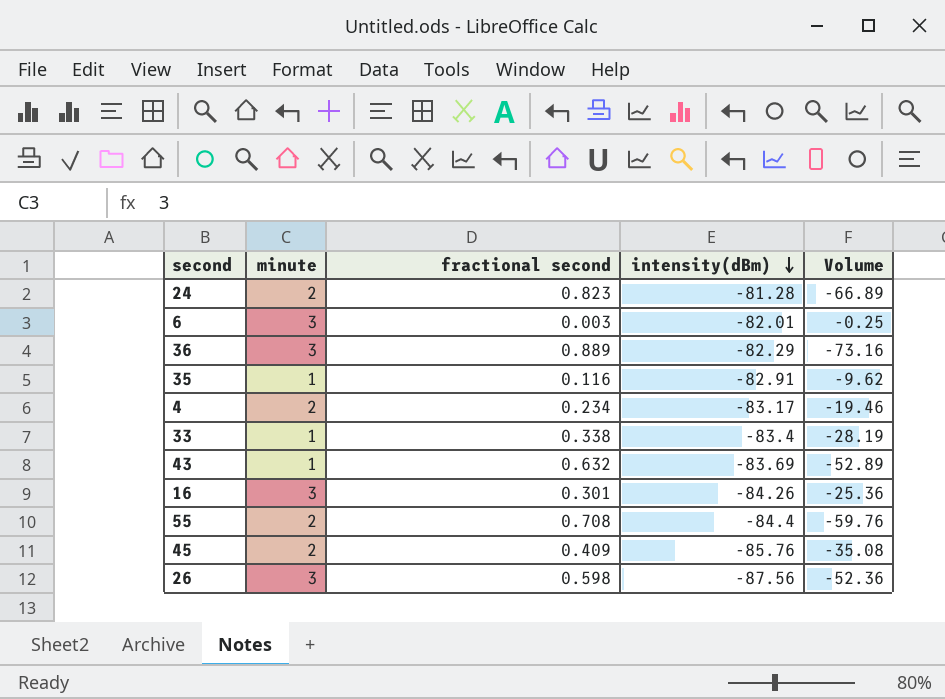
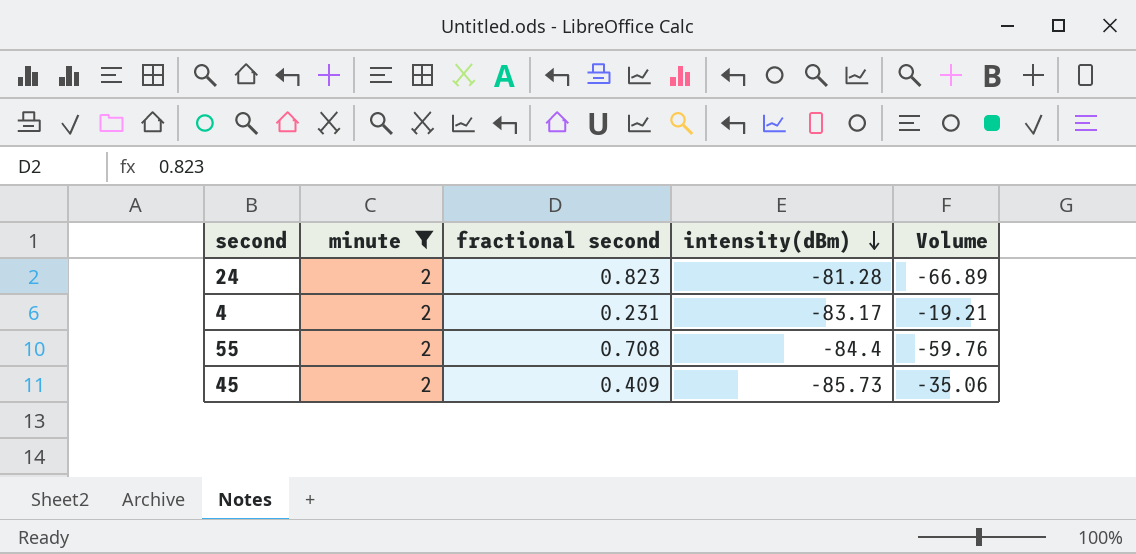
filter: none -> minute = 2
4 | fractional second: 0.234 -> 0.231
4 | Volume: -19.46 -> -19.21
45 | intensity(dBm): -85.76 -> -85.73
45 | Volume: -35.08 -> -35.06

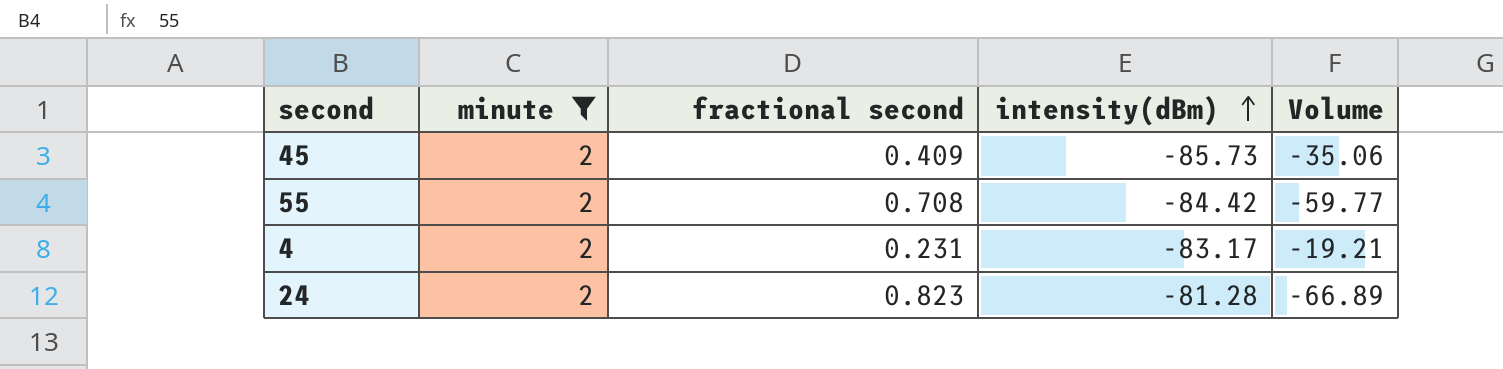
row order: intensity(dBm) descending -> intensity(dBm) ascending
55 | intensity(dBm): -84.4 -> -84.42
55 | Volume: -59.76 -> -59.77

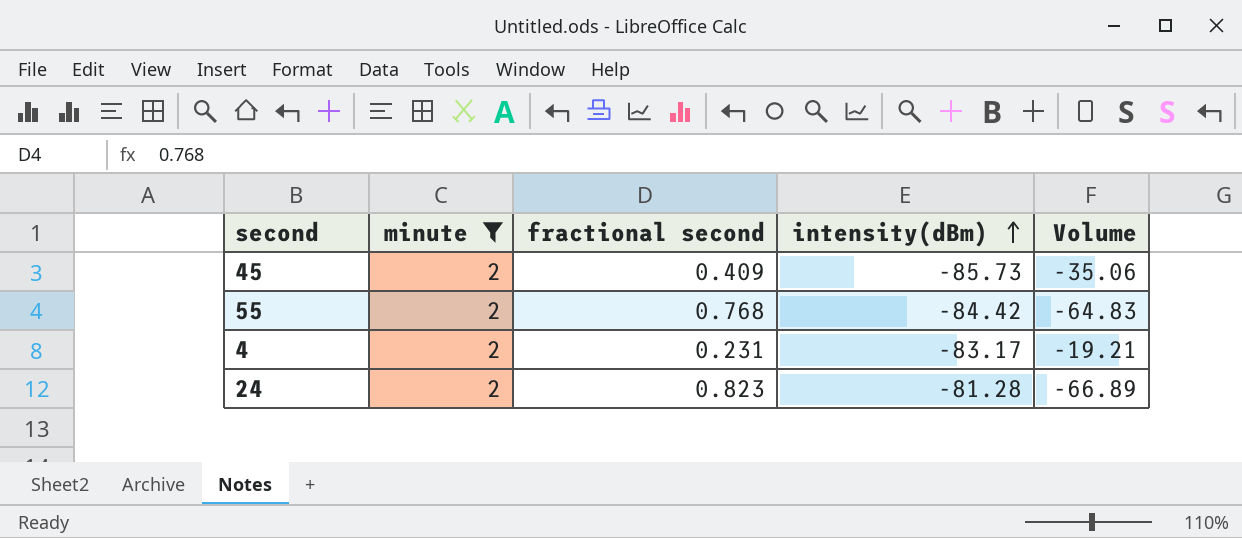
55 | fractional second: 0.708 -> 0.768
55 | Volume: -59.77 -> -64.83

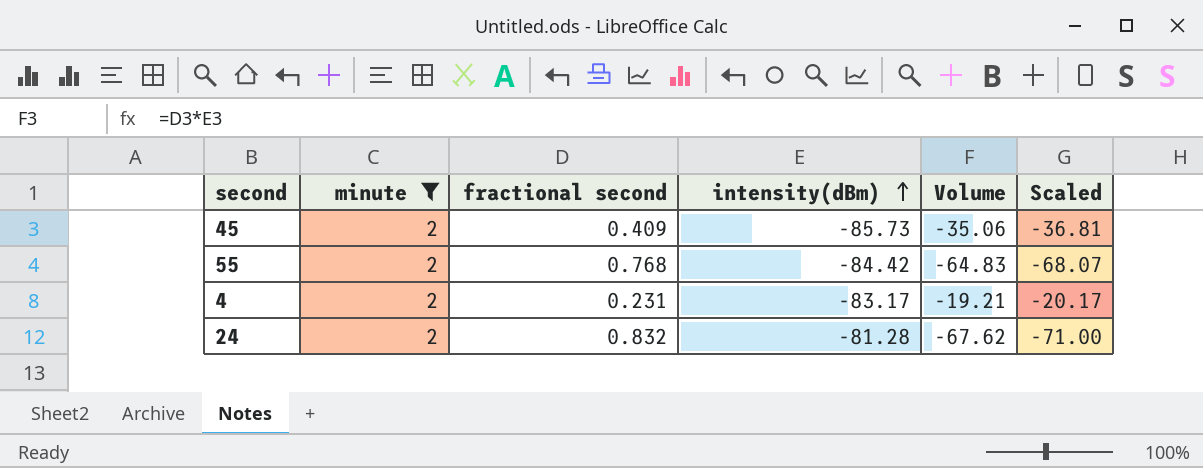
column Scaled | formula: none -> [Volume] * 1.05
24 | fractional second: 0.823 -> 0.832
24 | Volume: -66.89 -> -67.62

